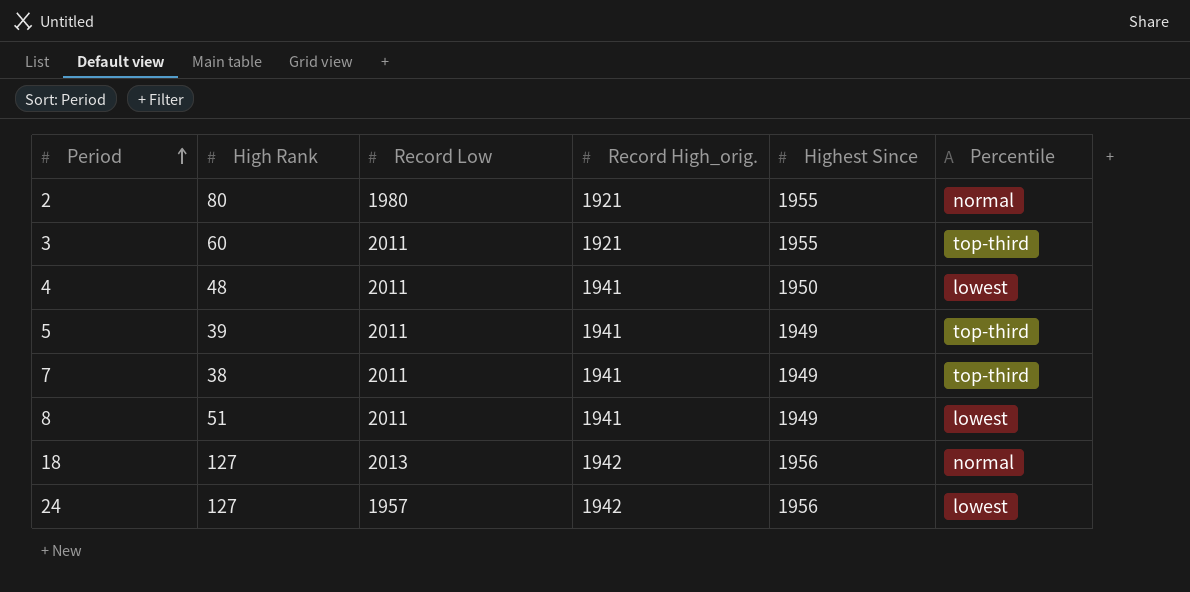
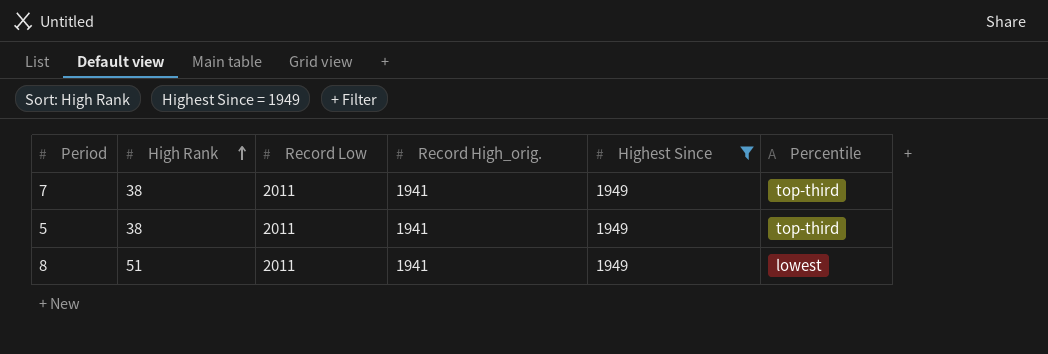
filter: none -> Highest Since = 1949
row order: Period ascending -> High Rank ascending
5 | High Rank: 39 -> 38

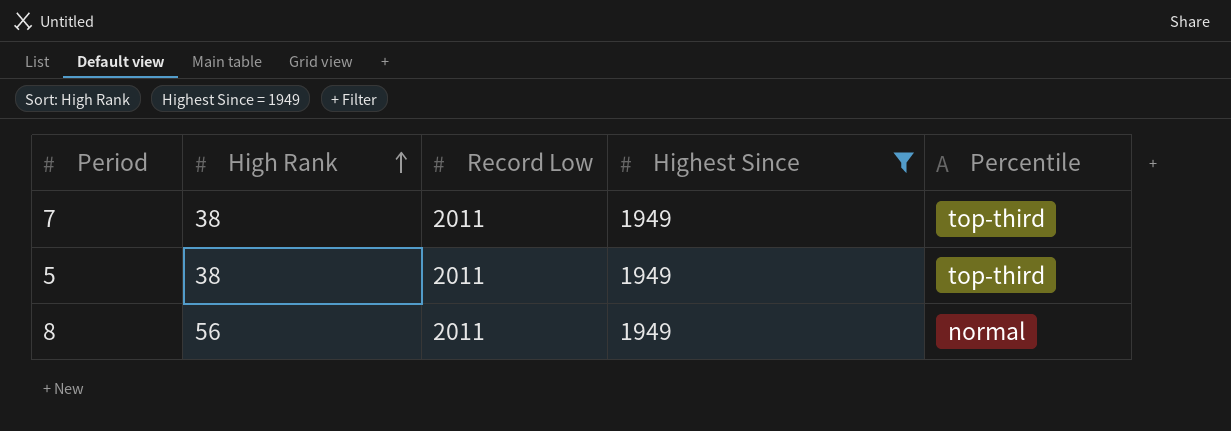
column Record High_orig. | position: 4 -> none
8 | High Rank: 51 -> 56
8 | Percentile: lowest -> normal

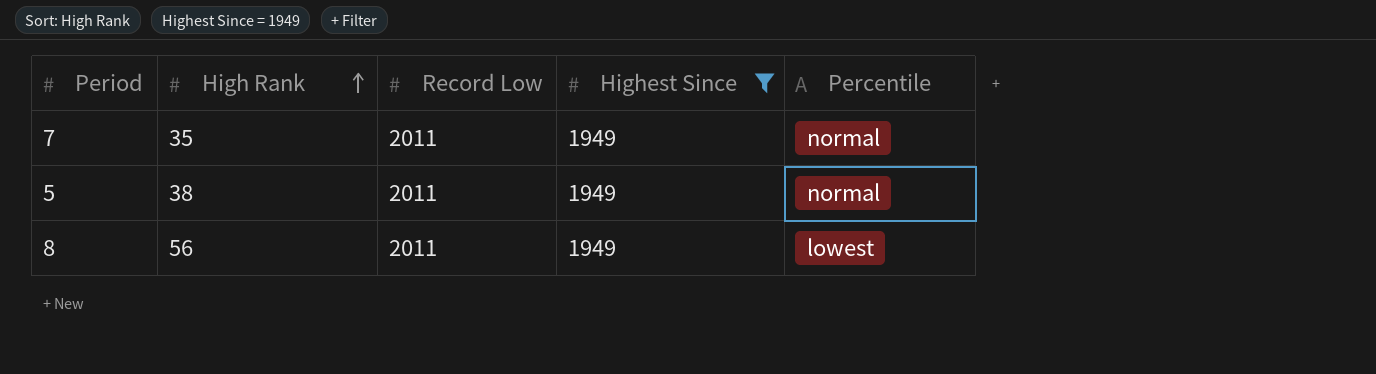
7 | High Rank: 38 -> 35
7 | Percentile: top-third -> normal
5 | Percentile: top-third -> normal
8 | Percentile: normal -> lowest

